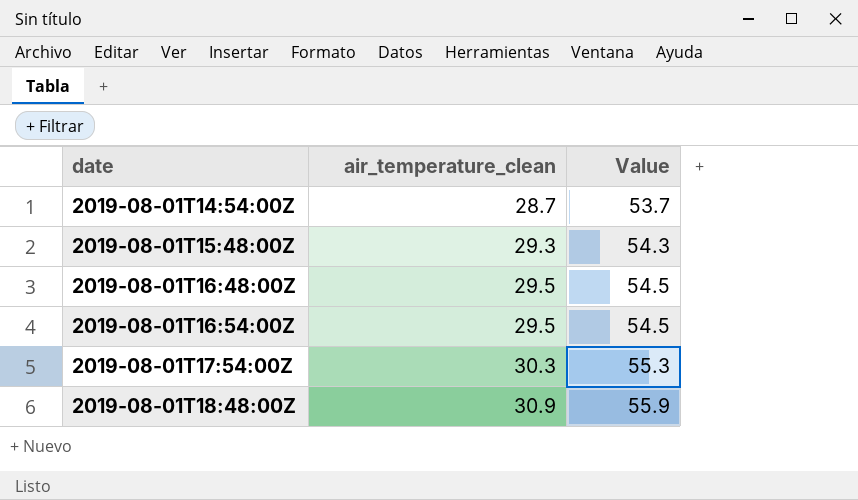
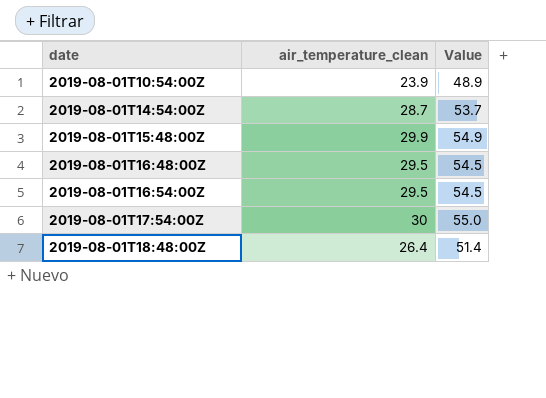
row 2019-08-01T10:54:00Z: none -> 23.9 | 48.9
2019-08-01T15:48:00Z | air_temperature_clean: 29.3 -> 29.9
2019-08-01T15:48:00Z | Value: 54.3 -> 54.9
2019-08-01T17:54:00Z | air_temperature_clean: 30.3 -> 30
2019-08-01T17:54:00Z | Value: 55.3 -> 55.0
2019-08-01T18:48:00Z | air_temperature_clean: 30.9 -> 26.4
2019-08-01T18:48:00Z | Value: 55.9 -> 51.4

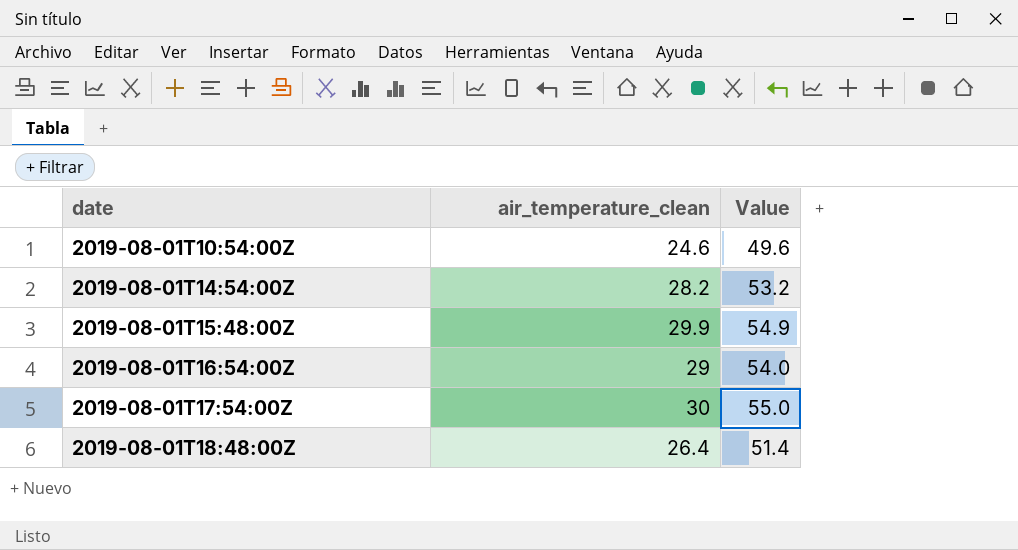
row 2019-08-01T16:48:00Z: 29.5 | 54.5 -> none
2019-08-01T10:54:00Z | air_temperature_clean: 23.9 -> 24.6
2019-08-01T10:54:00Z | Value: 48.9 -> 49.6
2019-08-01T14:54:00Z | air_temperature_clean: 28.7 -> 28.2
2019-08-01T14:54:00Z | Value: 53.7 -> 53.2
2019-08-01T16:54:00Z | air_temperature_clean: 29.5 -> 29
2019-08-01T16:54:00Z | Value: 54.5 -> 54.0

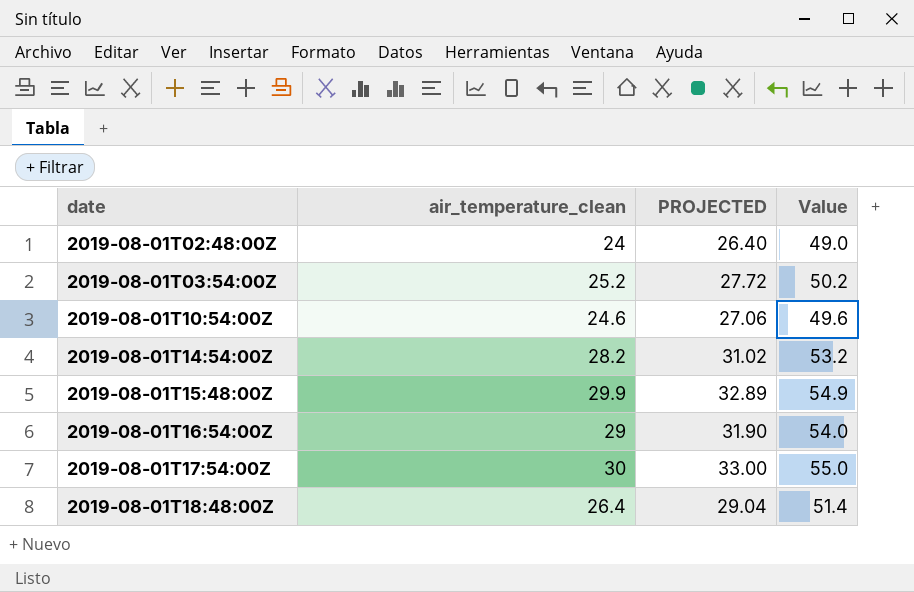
column PROJECTED | formula: none -> [air_temperature_clean] * 1.1
row 2019-08-01T02:48:00Z: none -> 24 | 26.40 | 49.0
row 2019-08-01T03:54:00Z: none -> 25.2 | 27.72 | 50.2

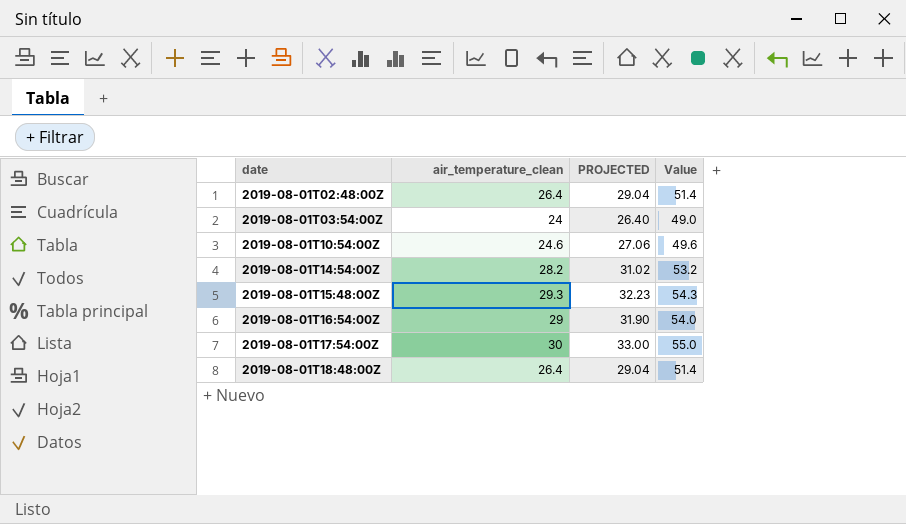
2019-08-01T02:48:00Z | air_temperature_clean: 24 -> 26.4
2019-08-01T02:48:00Z | PROJECTED: 26.40 -> 29.04
2019-08-01T02:48:00Z | Value: 49.0 -> 51.4
2019-08-01T03:54:00Z | air_temperature_clean: 25.2 -> 24
2019-08-01T03:54:00Z | PROJECTED: 27.72 -> 26.40
2019-08-01T03:54:00Z | Value: 50.2 -> 49.0
2019-08-01T15:48:00Z | air_temperature_clean: 29.9 -> 29.3
2019-08-01T15:48:00Z | PROJECTED: 32.89 -> 32.23
2019-08-01T15:48:00Z | Value: 54.9 -> 54.3

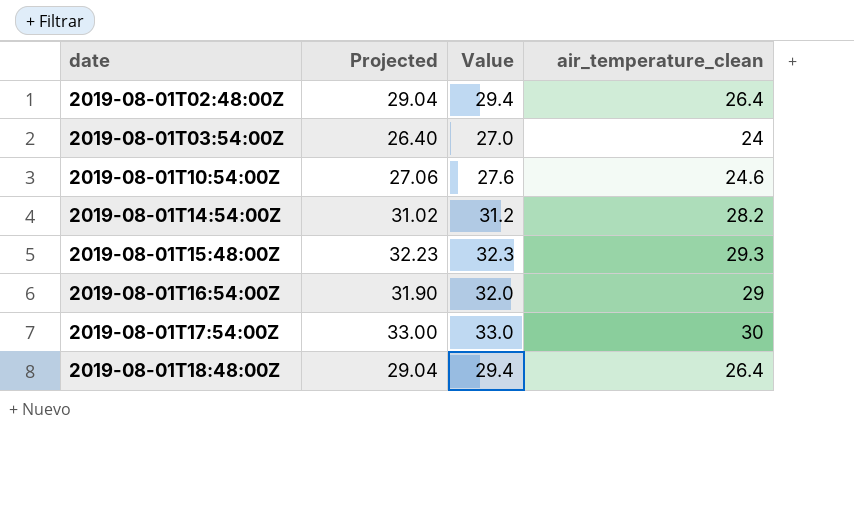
column name: PROJECTED -> Projected
column Value | formula: [air_temperature_clean] + 25 -> [air_temperature_clean] + 3
column air_temperature_clean | position: 2 -> 4

